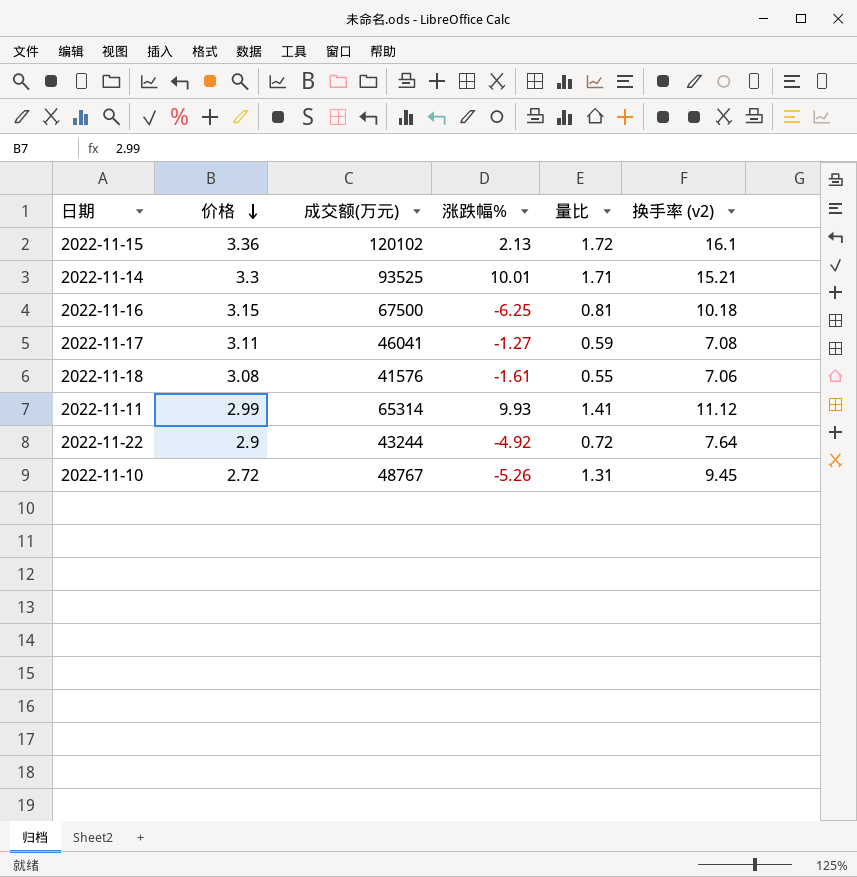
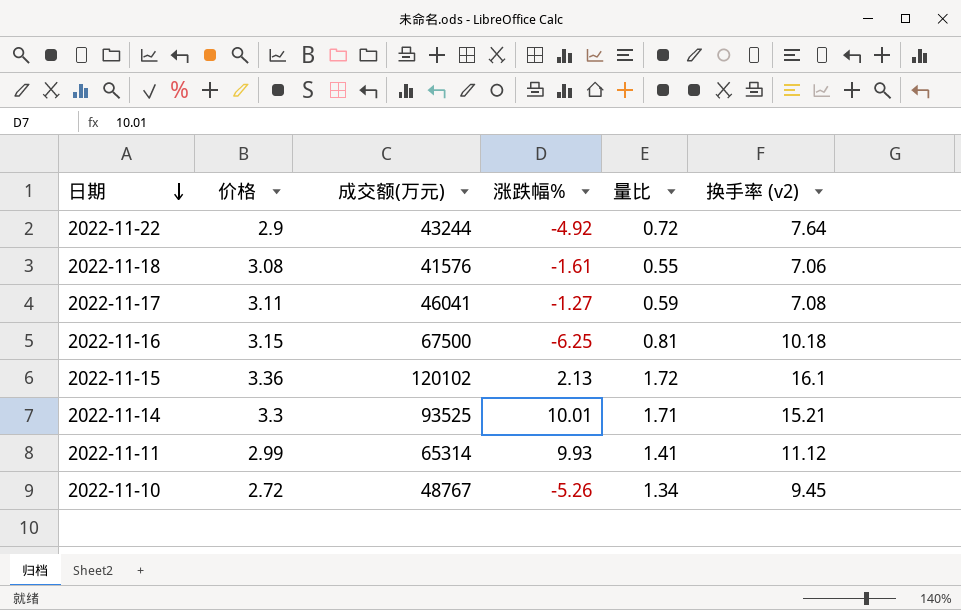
row order: 价格 descending -> 日期 descending
2022-11-10 | 量比: 1.31 -> 1.34

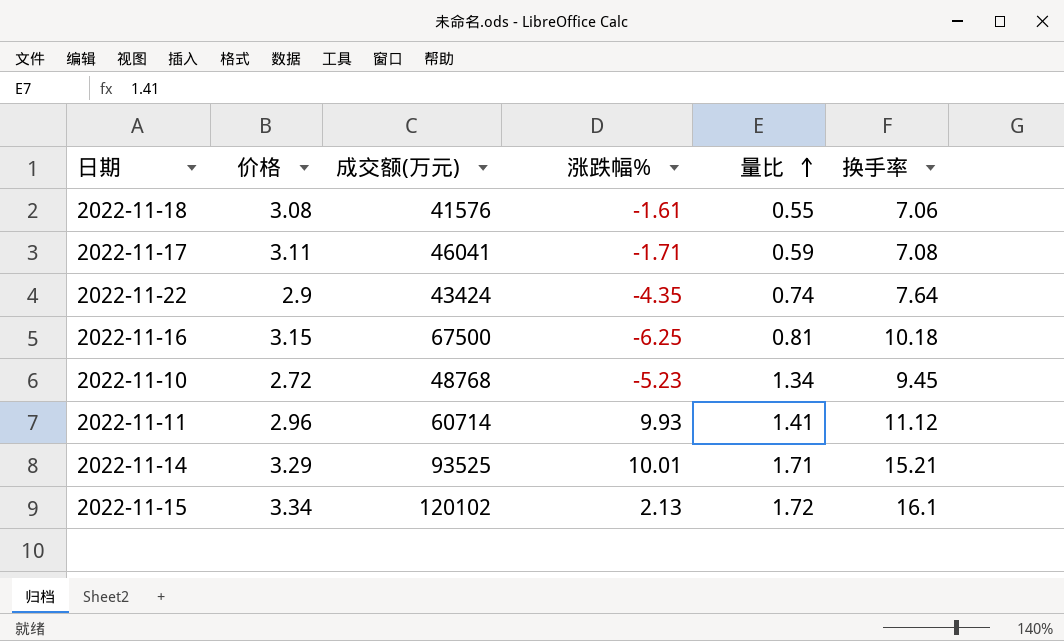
row order: 日期 descending -> 量比 ascending
column name: 换手率 (v2) -> 换手率
2022-11-17 | 涨跌幅%: -1.27 -> -1.71
2022-11-22 | 成交额(万元): 43244 -> 43424
2022-11-22 | 涨跌幅%: -4.92 -> -4.35
2022-11-22 | 量比: 0.72 -> 0.74
2022-11-10 | 成交额(万元): 48767 -> 48768
2022-11-10 | 涨跌幅%: -5.26 -> -5.23
2022-11-11 | 价格: 2.99 -> 2.96
2022-11-11 | 成交额(万元): 65314 -> 60714
2022-11-14 | 价格: 3.3 -> 3.29
2022-11-15 | 价格: 3.36 -> 3.34

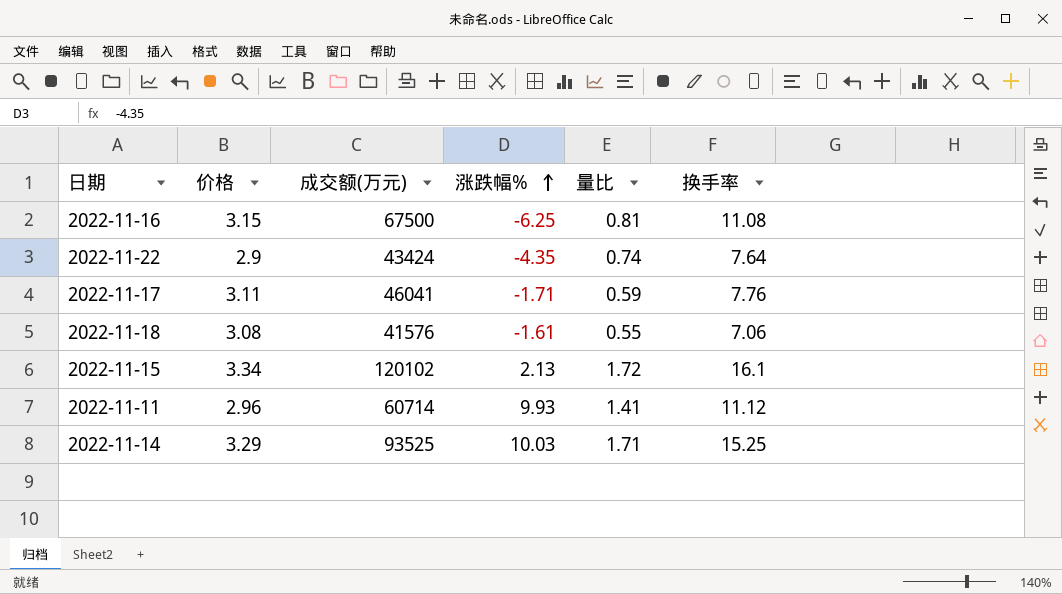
row order: 量比 ascending -> 涨跌幅% ascending
row 2022-11-10: 2.72 | 48768 | -5.23 | 1.34 | 9.45 -> none
2022-11-16 | 换手率: 10.18 -> 11.08
2022-11-17 | 换手率: 7.08 -> 7.76
2022-11-14 | 涨跌幅%: 10.01 -> 10.03
2022-11-14 | 换手率: 15.21 -> 15.25

